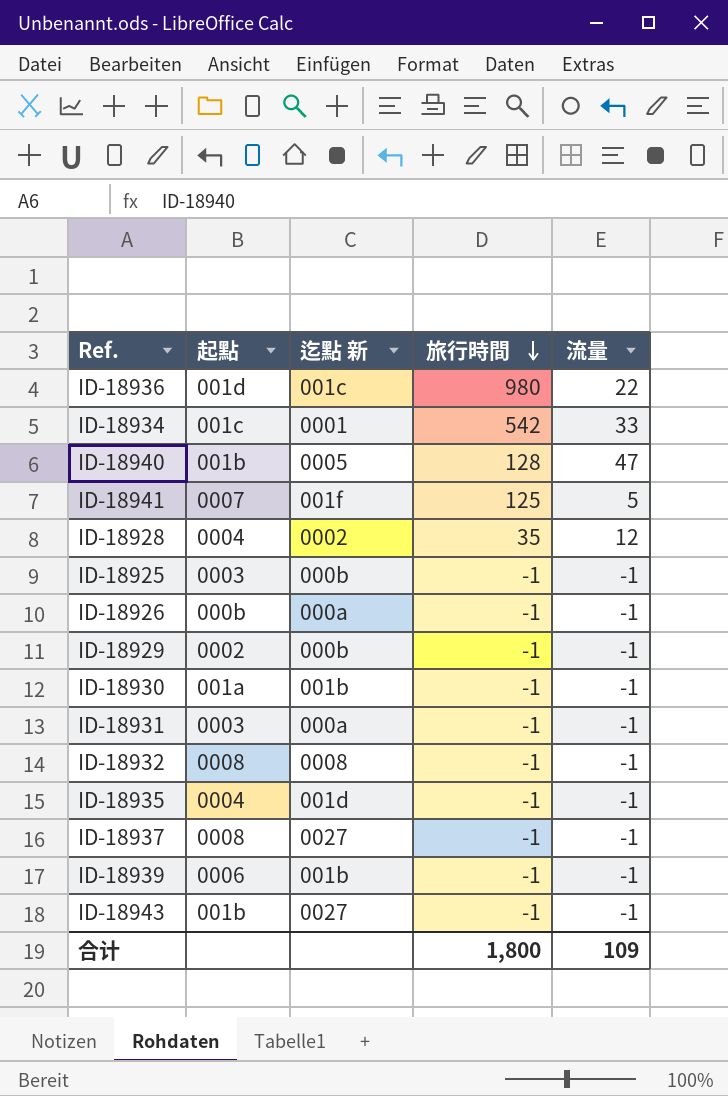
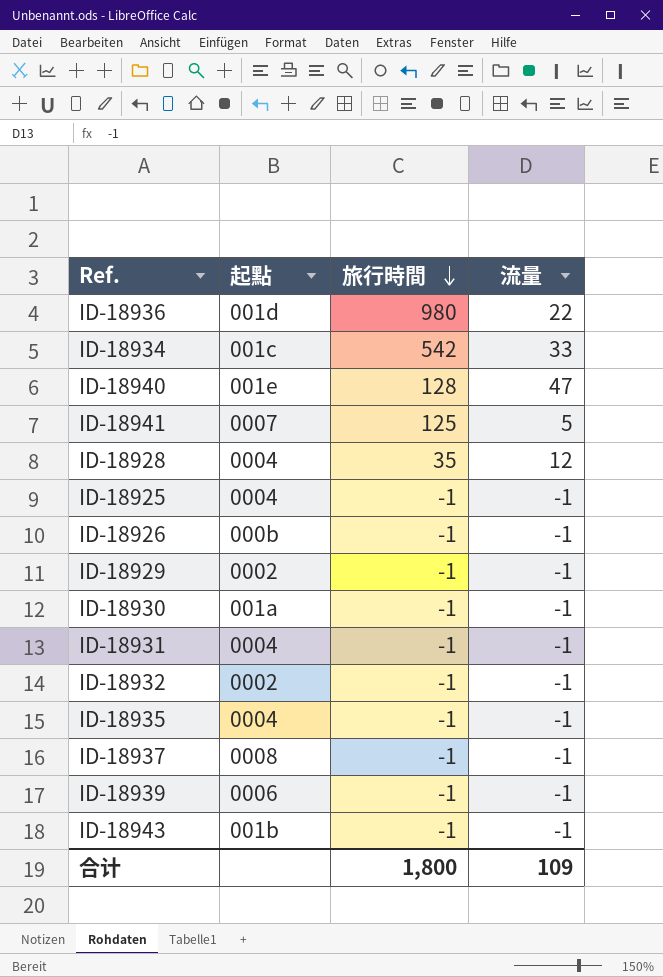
column 迄點 新 | position: 3 -> none
ID-18940 | 起點: 001b -> 001e
ID-18925 | 起點: 0003 -> 0004
ID-18931 | 起點: 0003 -> 0004
ID-18932 | 起點: 0008 -> 0002

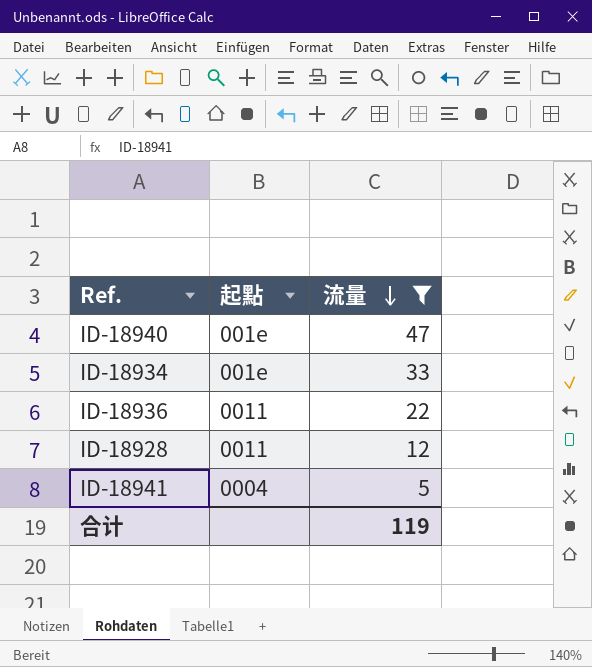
filter: none -> 流量 != -1
row order: 旅行時間 descending -> 流量 descending
column 旅行時間 | position: 3 -> none
ID-18934 | 起點: 001c -> 001e
ID-18936 | 起點: 001d -> 0011
ID-18928 | 起點: 0004 -> 0011
ID-18941 | 起點: 0007 -> 0004
合计 | 流量: 109 -> 119

